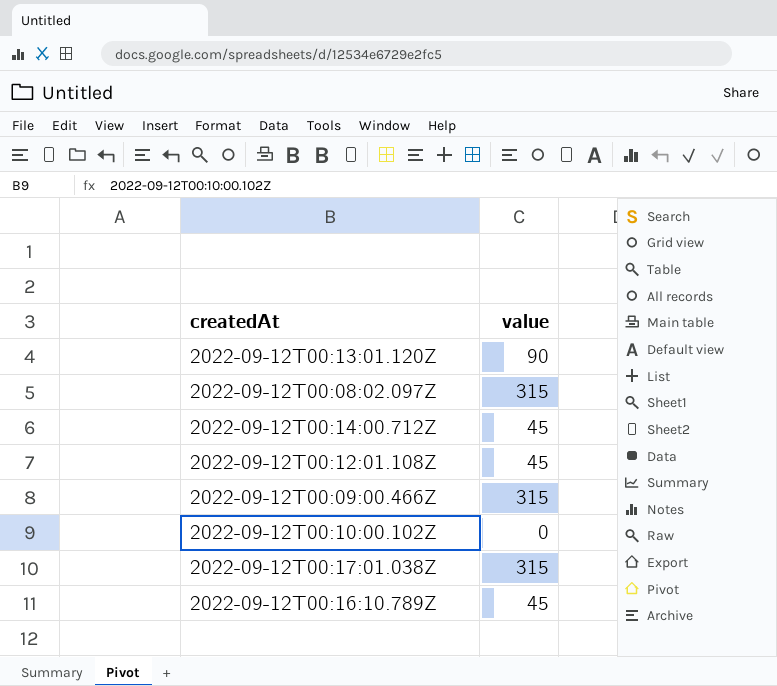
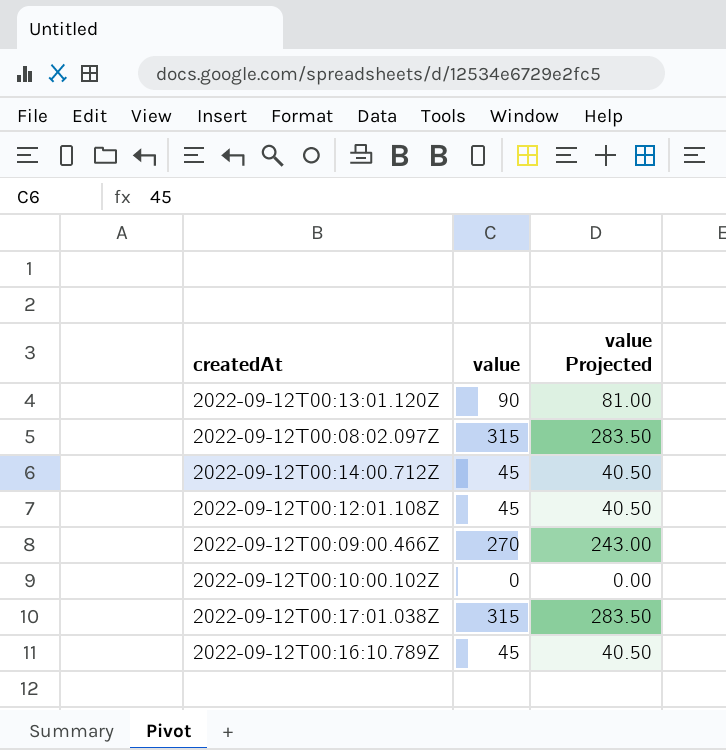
column value Projected | formula: none -> [value] * 0.9
2022-09-12T00:09:00.466Z | value: 315 -> 270

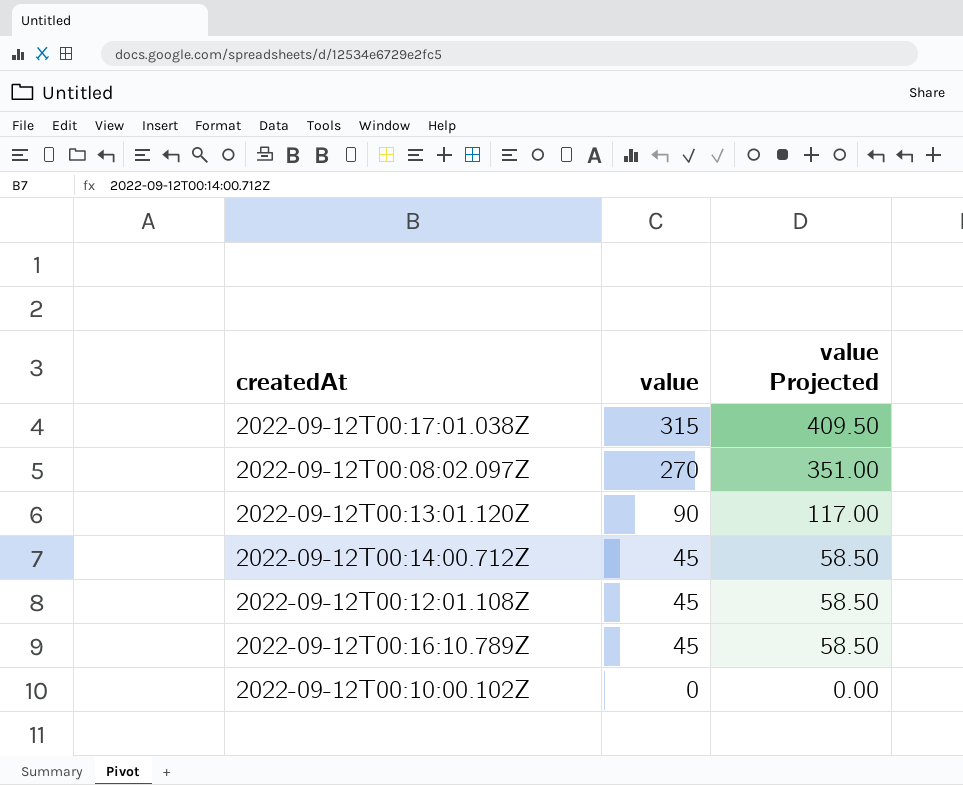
row order: none -> value descending
column value Projected | formula: [value] * 0.9 -> [value] * 1.3
row 2022-09-12T00:09:00.466Z: 270 | 243.00 -> none
2022-09-12T00:08:02.097Z | value: 315 -> 270

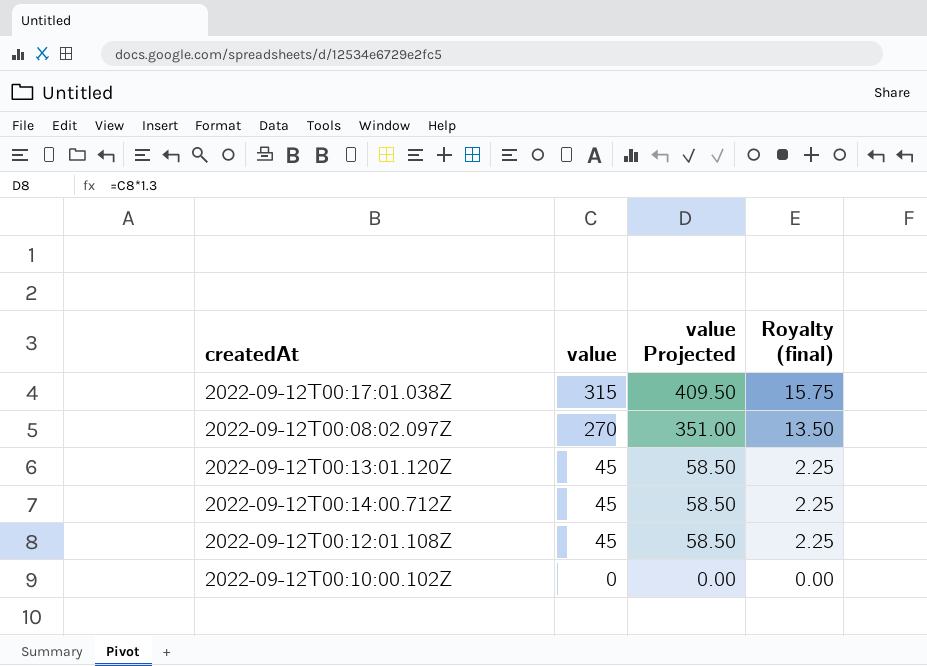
column Royalty (final) | formula: none -> [value] * 0.05
row 2022-09-12T00:16:10.789Z: 45 | 58.50 -> none
2022-09-12T00:13:01.120Z | value: 90 -> 45
2022-09-12T00:13:01.120Z | value Projected: 117.00 -> 58.50

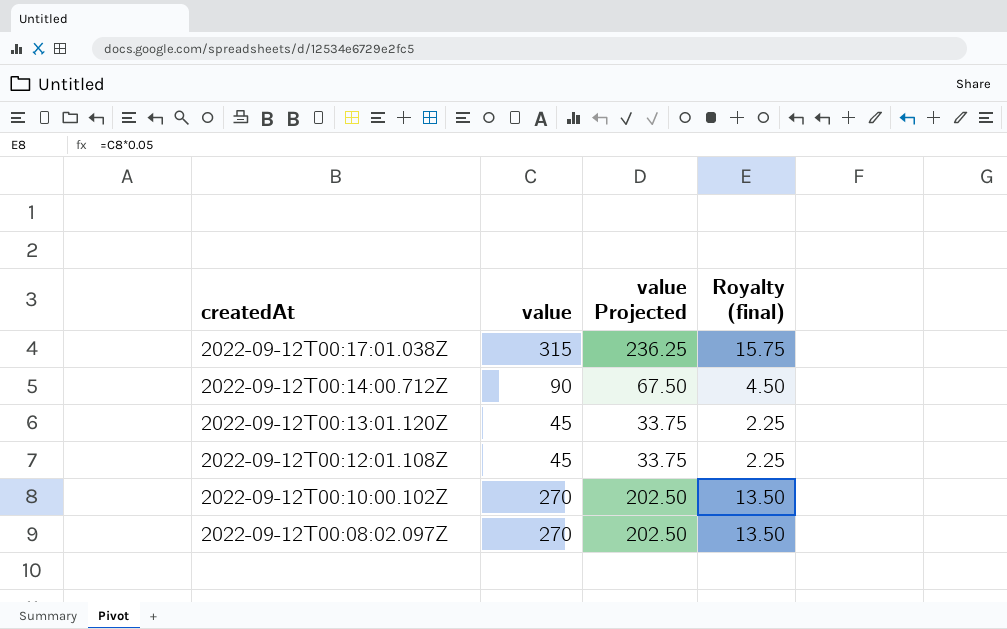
row order: value descending -> createdAt descending
column value Projected | formula: [value] * 1.3 -> [value] * 0.75
2022-09-12T00:14:00.712Z | value: 45 -> 90
2022-09-12T00:14:00.712Z | Royalty (final): 2.25 -> 4.50
2022-09-12T00:10:00.102Z | value: 0 -> 270
2022-09-12T00:10:00.102Z | Royalty (final): 0.00 -> 13.50

